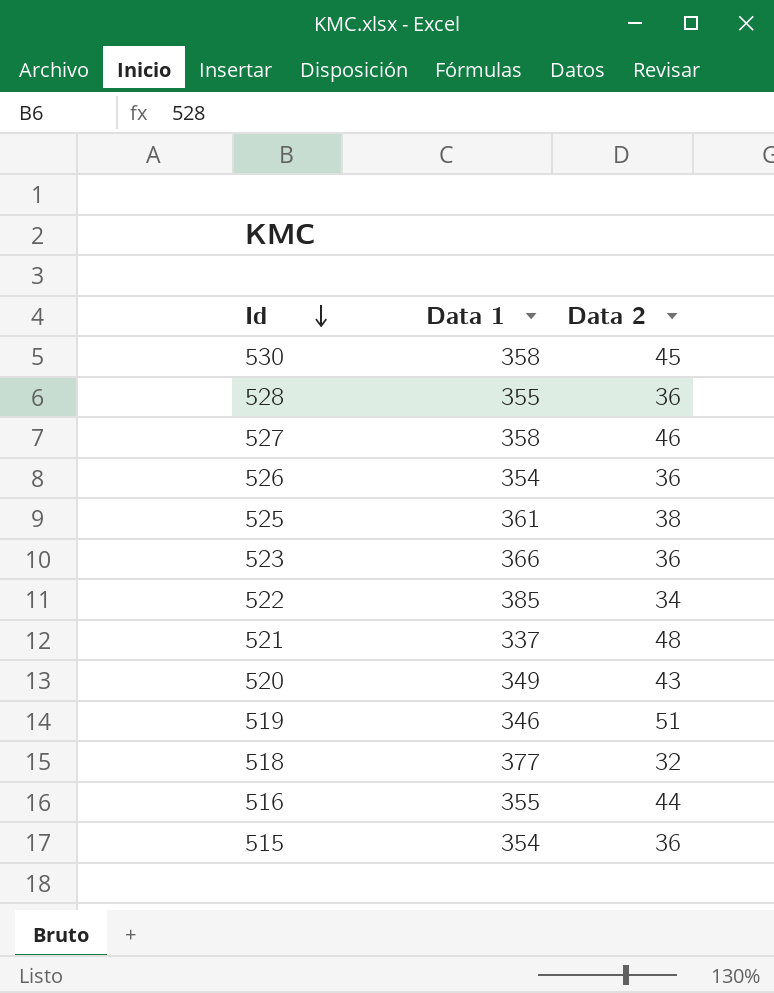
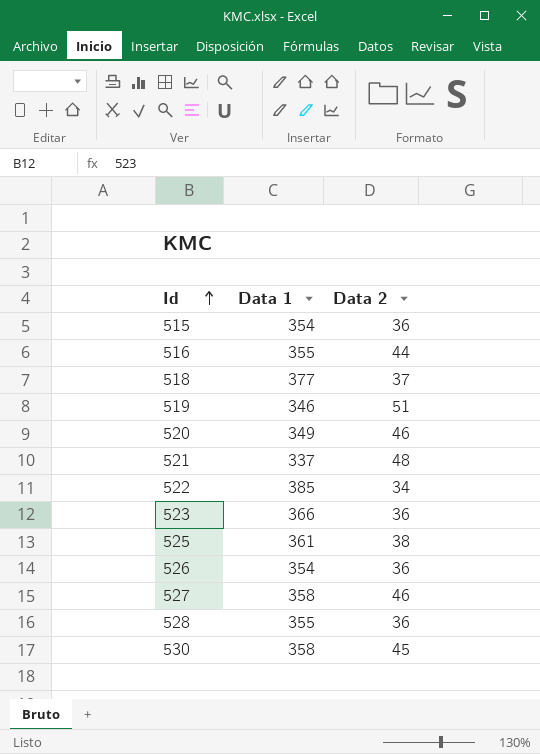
row order: Id descending -> Id ascending
518 | Data 2: 32 -> 37
520 | Data 2: 43 -> 46

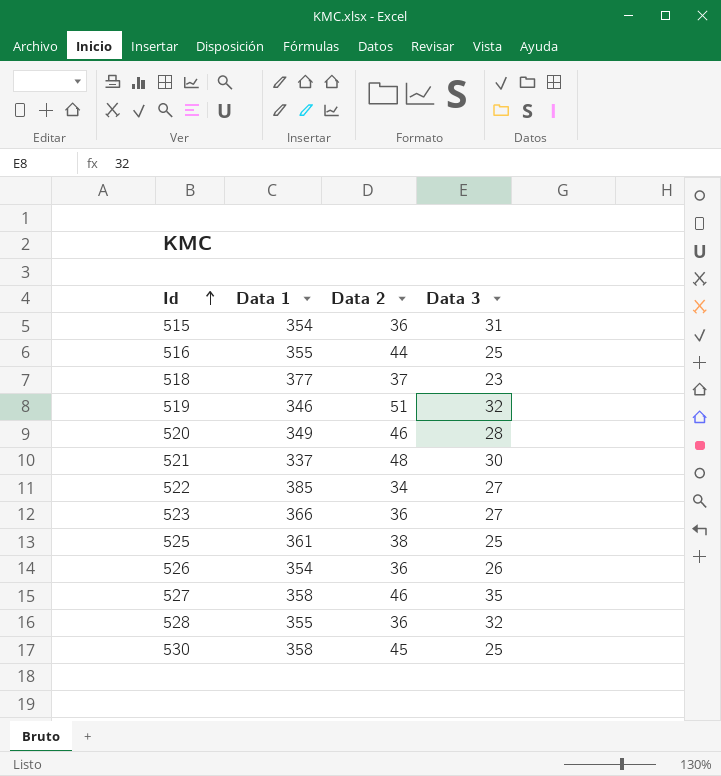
column Data 3 | position: none -> 4

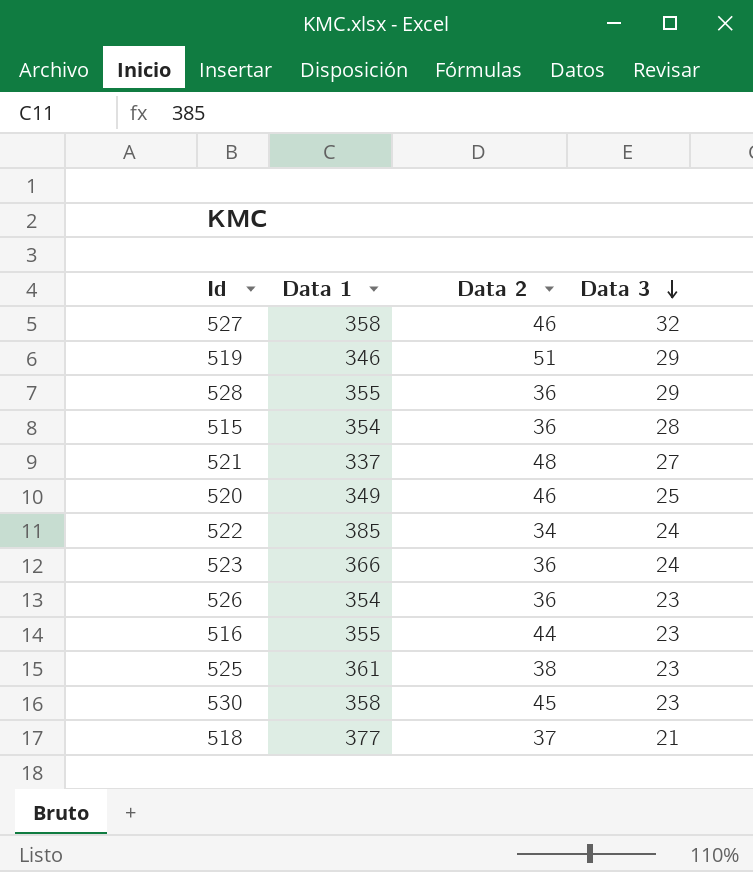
row order: Id ascending -> Data 3 descending
527 | Data 3: 35 -> 32
519 | Data 3: 32 -> 29
528 | Data 3: 32 -> 29
515 | Data 3: 31 -> 28
521 | Data 3: 30 -> 27
520 | Data 3: 28 -> 25
522 | Data 3: 27 -> 24
523 | Data 3: 27 -> 24
526 | Data 3: 26 -> 23
516 | Data 3: 25 -> 23
525 | Data 3: 25 -> 23
530 | Data 3: 25 -> 23
518 | Data 3: 23 -> 21

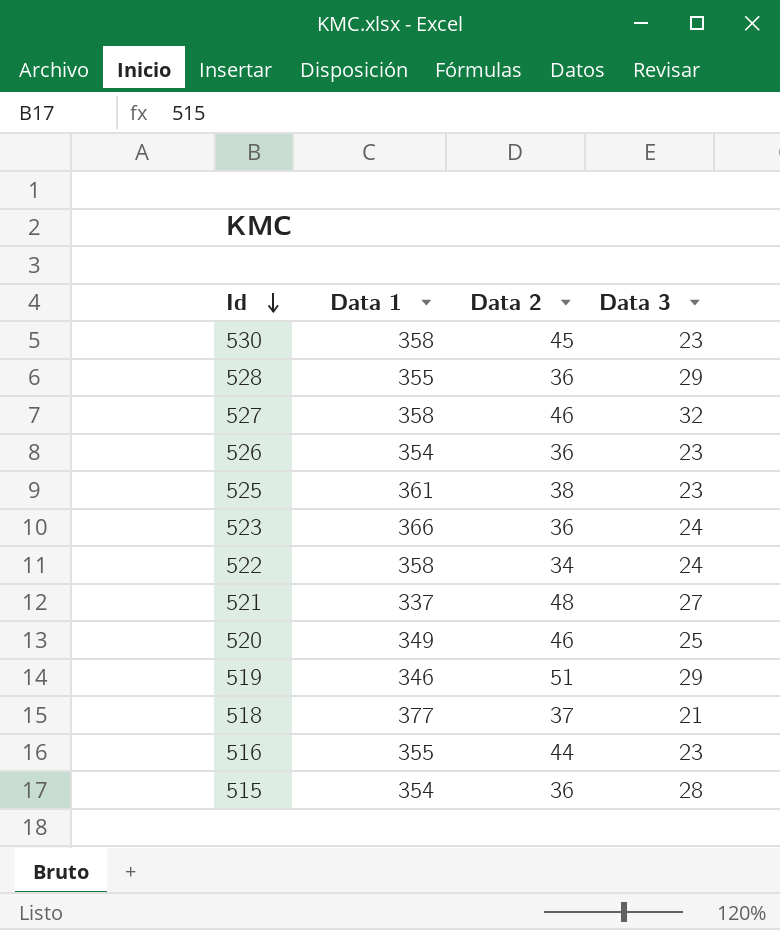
row order: Data 3 descending -> Id descending
522 | Data 1: 385 -> 358

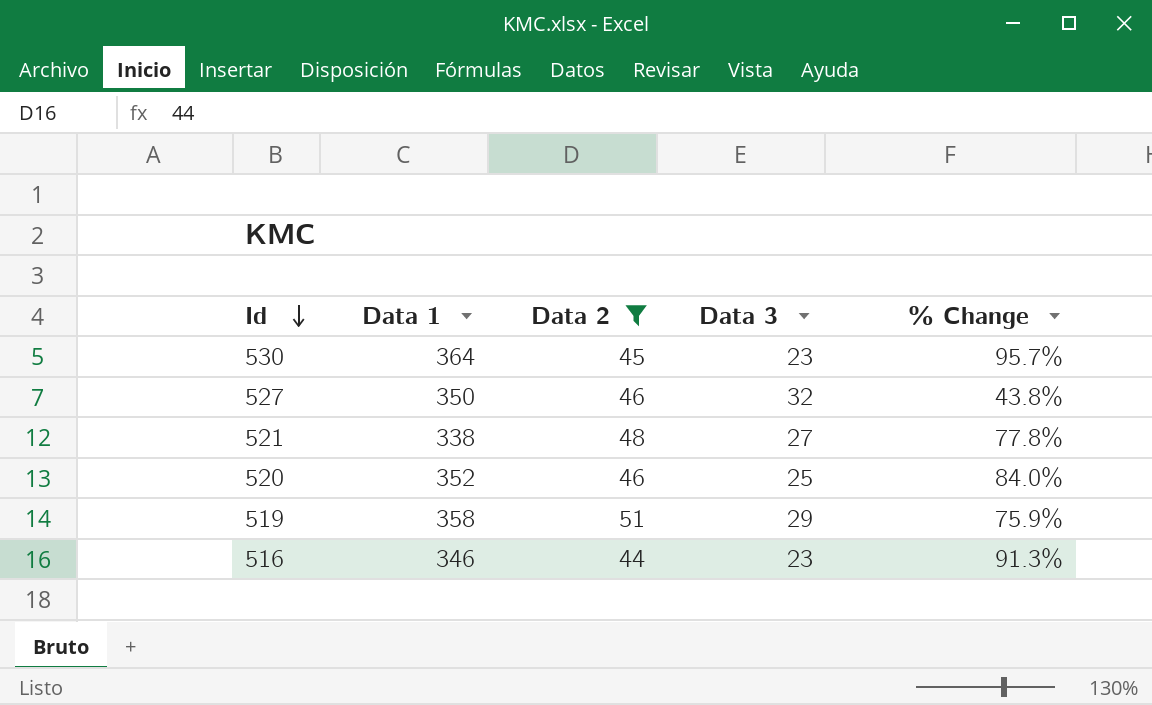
filter: none -> Data 2 >= 44
column % Change | formula: none -> ([Data 2] - [Data 3]) / [Data 3]
530 | Data 1: 358 -> 364
527 | Data 1: 358 -> 350
521 | Data 1: 337 -> 338
520 | Data 1: 349 -> 352
519 | Data 1: 346 -> 358
516 | Data 1: 355 -> 346

